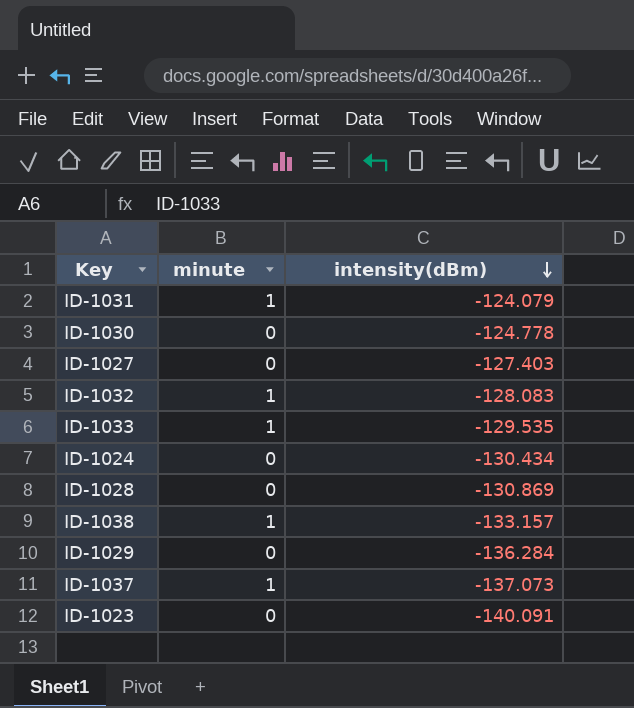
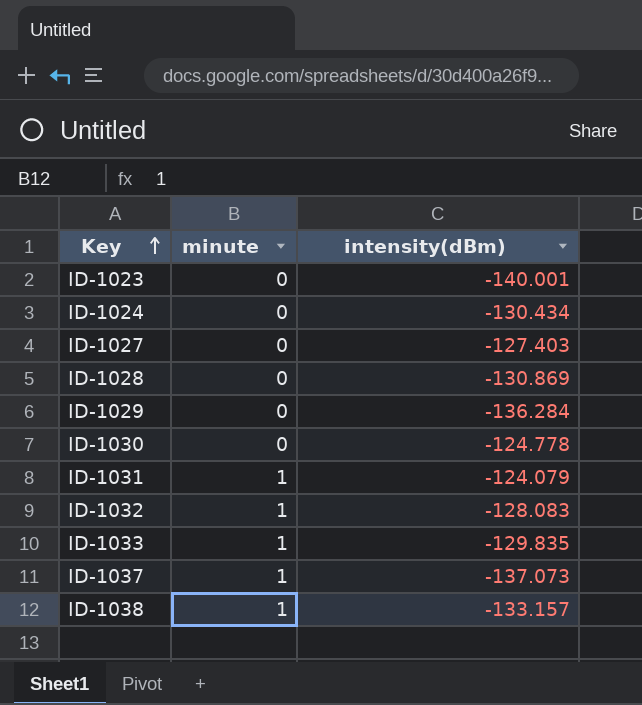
row order: intensity(dBm) descending -> Key ascending
ID-1023 | intensity(dBm): -140.091 -> -140.001
ID-1033 | intensity(dBm): -129.535 -> -129.835

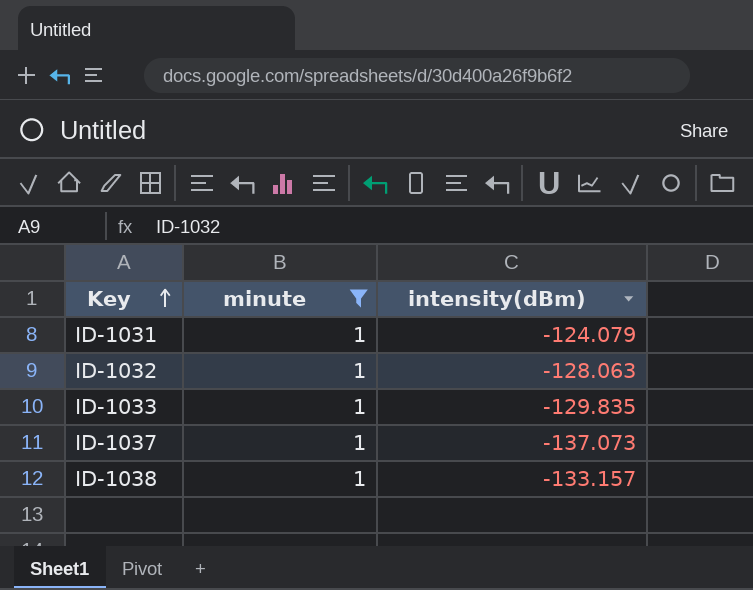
filter: none -> minute = 1
ID-1032 | intensity(dBm): -128.083 -> -128.063

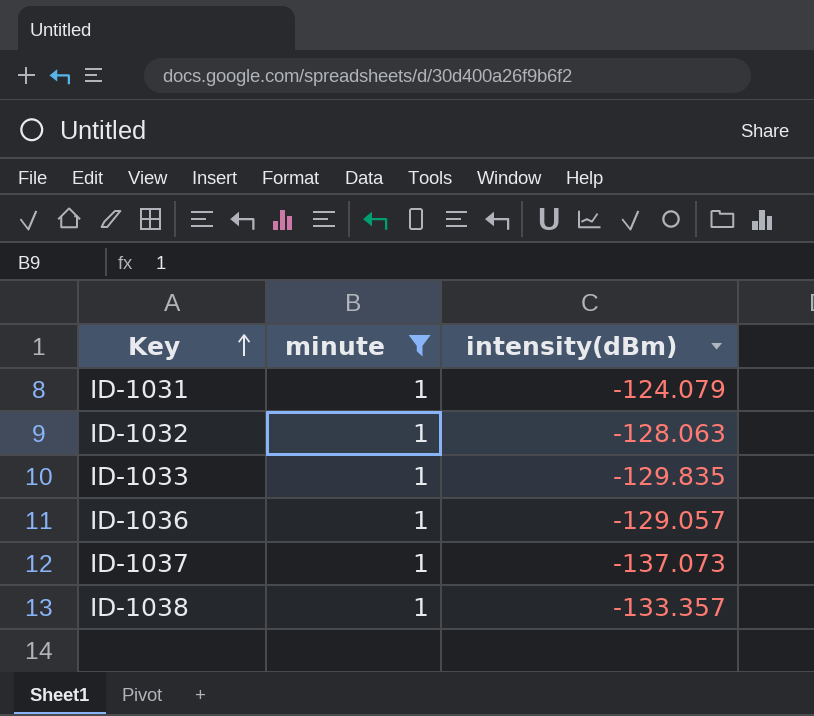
row ID-1036: none -> 1 | -129.057
ID-1038 | intensity(dBm): -133.157 -> -133.357

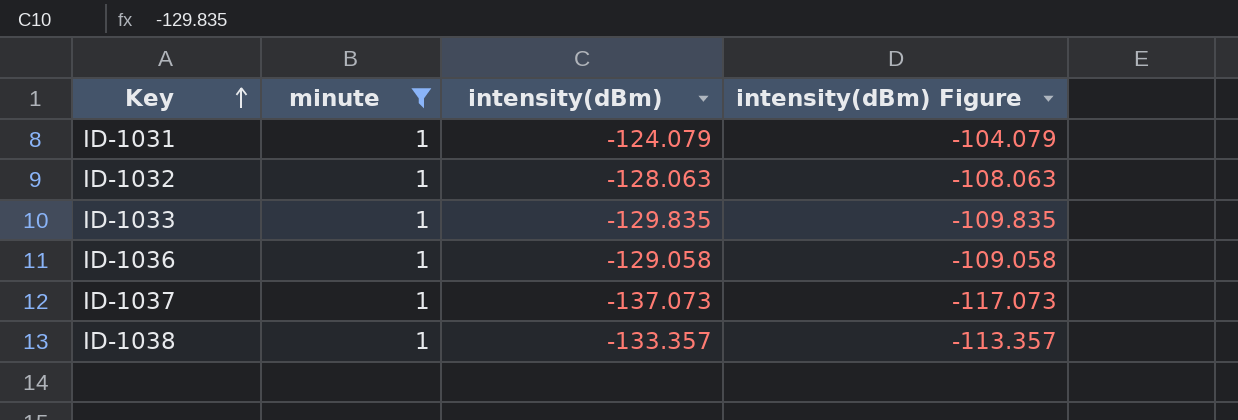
column intensity(dBm) Figure | formula: none -> [intensity(dBm)] + 20
ID-1036 | intensity(dBm): -129.057 -> -129.058

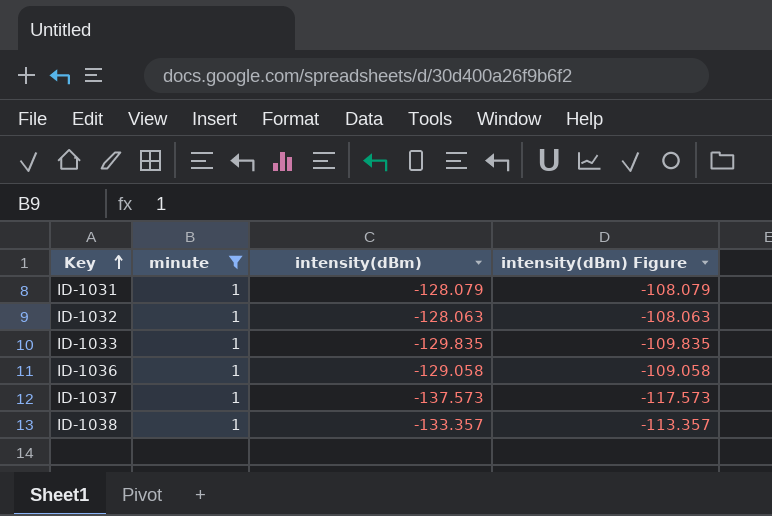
ID-1031 | intensity(dBm): -124.079 -> -128.079
ID-1031 | intensity(dBm) Figure: -104.079 -> -108.079
ID-1037 | intensity(dBm): -137.073 -> -137.573
ID-1037 | intensity(dBm) Figure: -117.073 -> -117.573

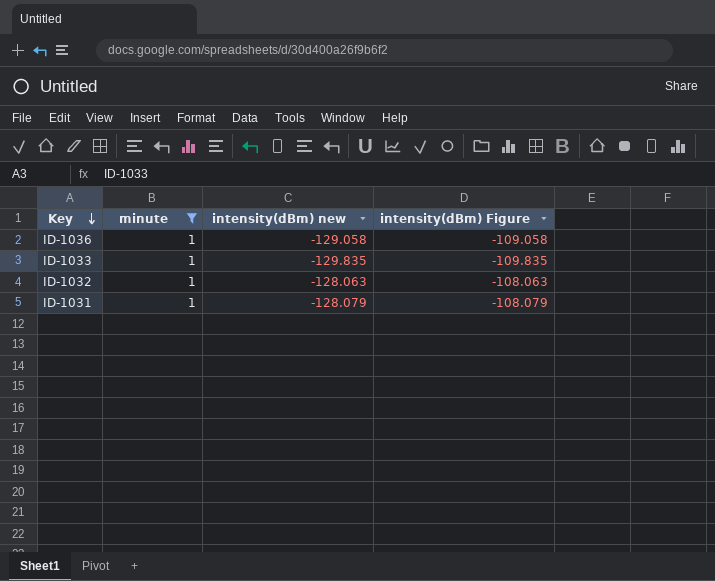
row order: Key ascending -> Key descending
column name: intensity(dBm) -> intensity(dBm) new
row ID-1037: 1 | -137.573 | -117.573 -> none
row ID-1038: 1 | -133.357 | -113.357 -> none

